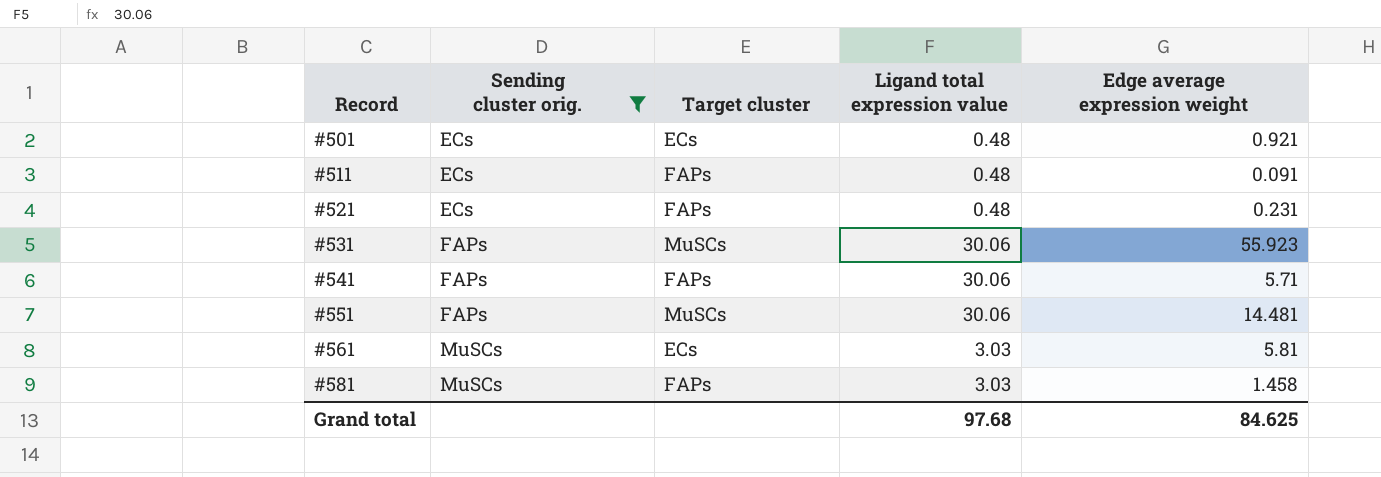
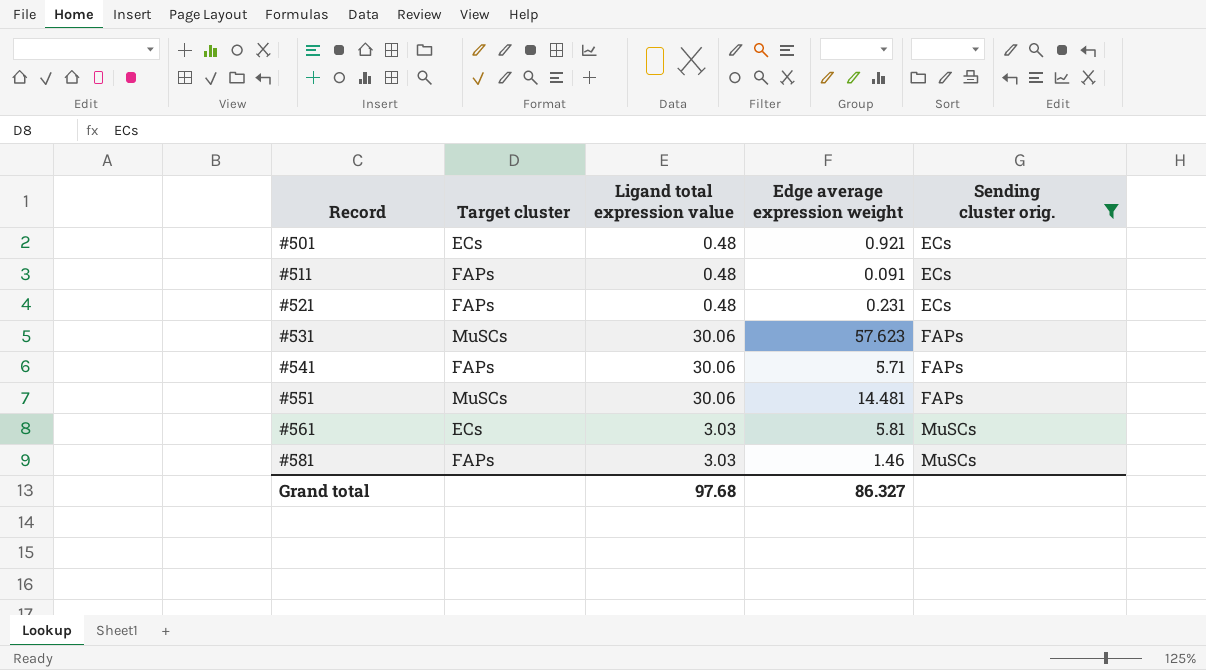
column Sending cluster orig. | position: 2 -> 5
#531 | Edge average expression weight: 55.923 -> 57.623
#581 | Edge average expression weight: 1.458 -> 1.46
Grand total | Edge average expression weight: 84.625 -> 86.327

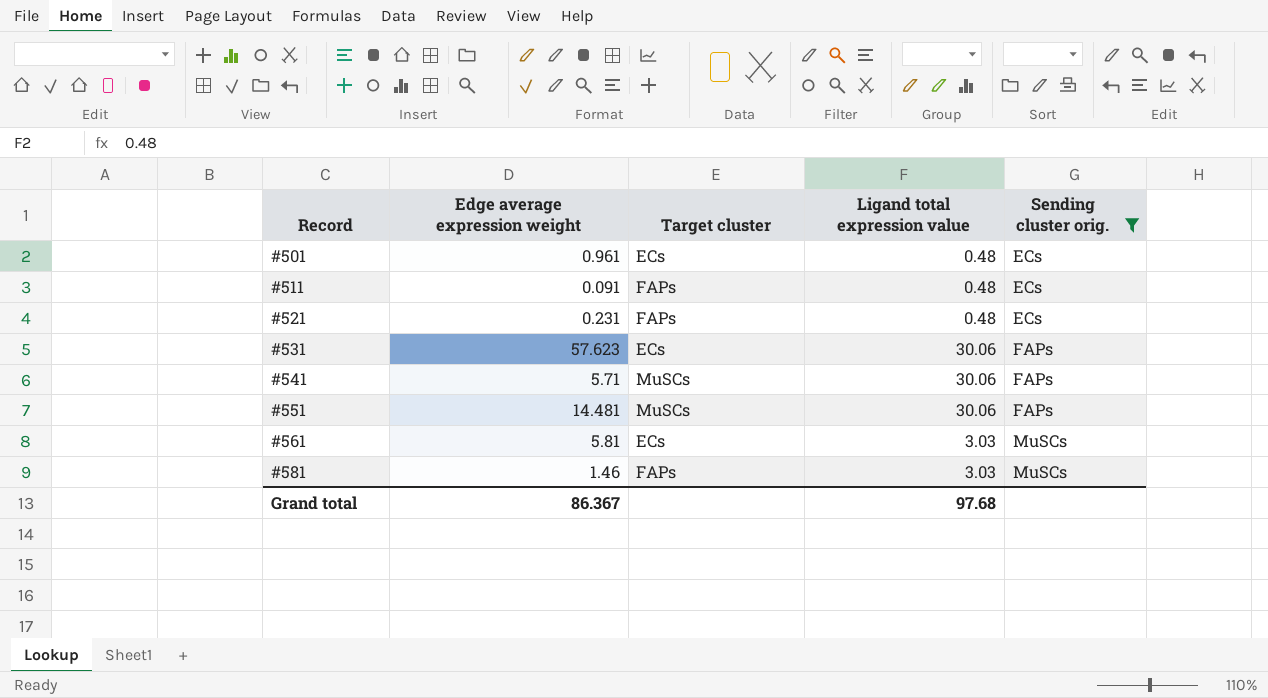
column Edge average expression weight | position: 4 -> 2
#501 | Edge average expression weight: 0.921 -> 0.961
#531 | Target cluster: MuSCs -> ECs
#541 | Target cluster: FAPs -> MuSCs
Grand total | Edge average expression weight: 86.327 -> 86.367

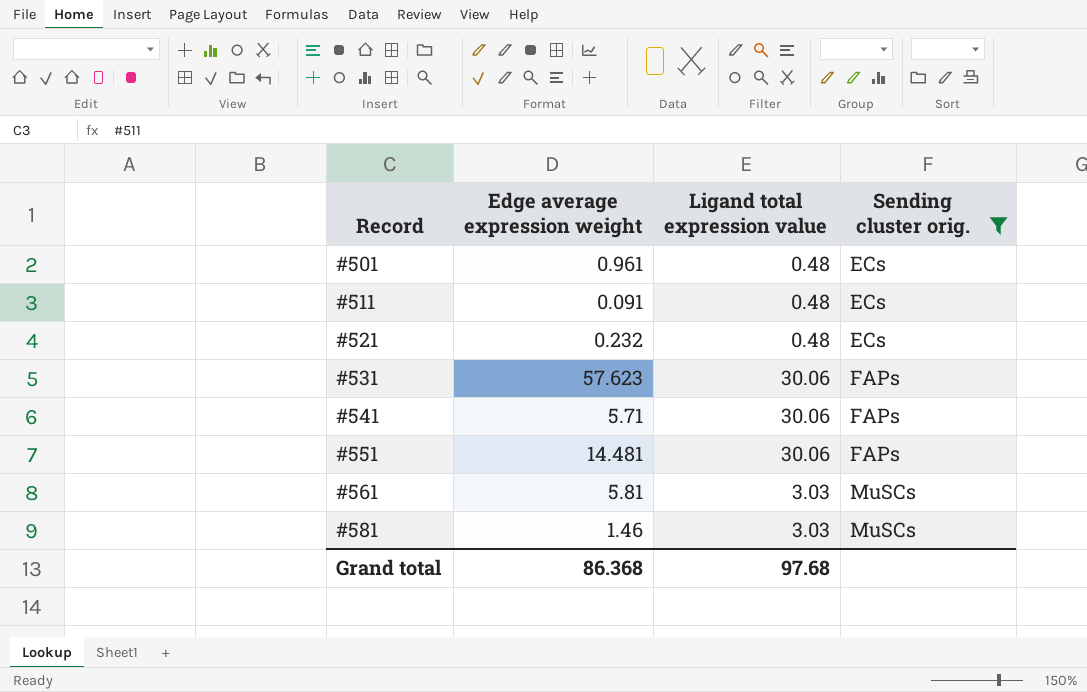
column Target cluster | position: 3 -> none
#521 | Edge average expression weight: 0.231 -> 0.232
Grand total | Edge average expression weight: 86.367 -> 86.368

